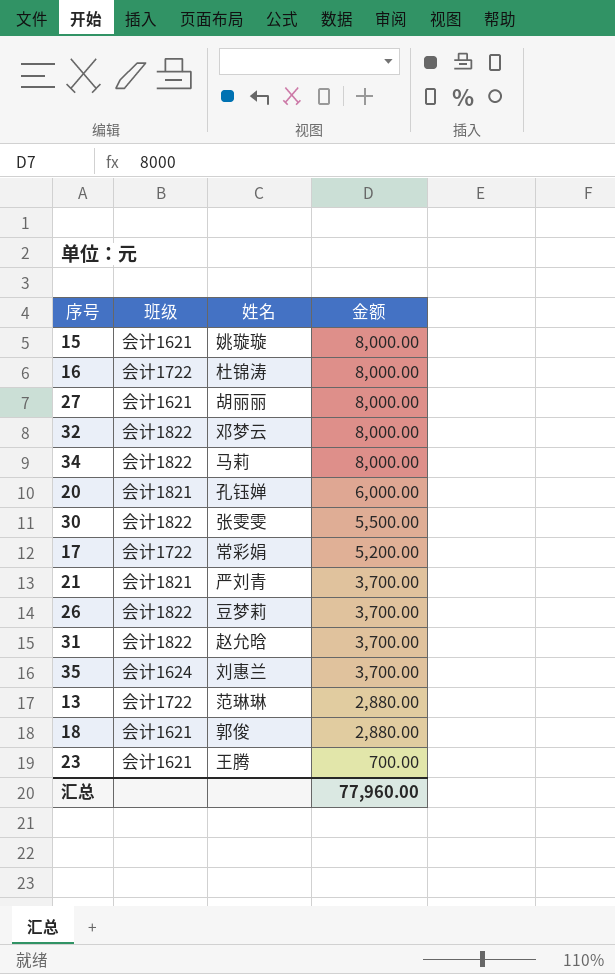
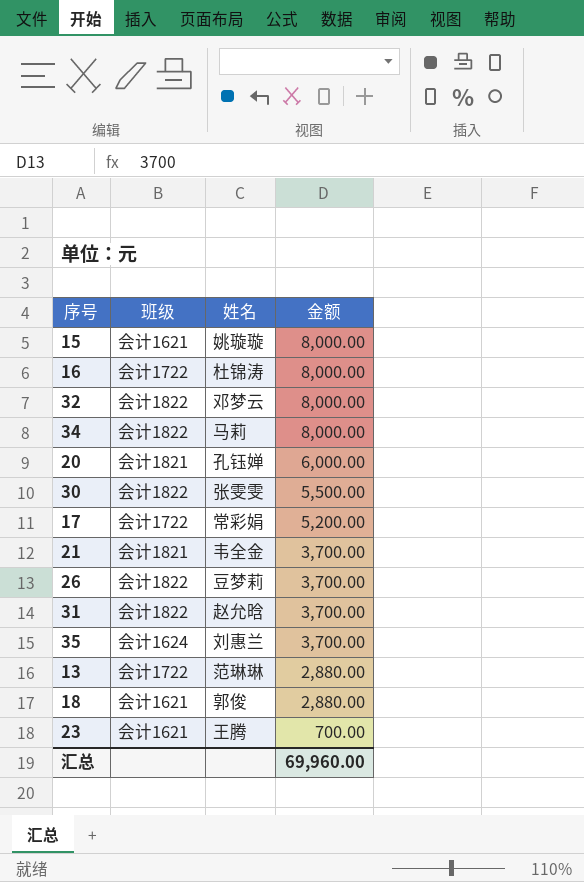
row 27: 会计1621 | 胡丽丽 | 8,000.00 -> none
21 | 姓名: 严刘青 -> 韦全金
汇总 | 金额: 77,960.00 -> 69,960.00

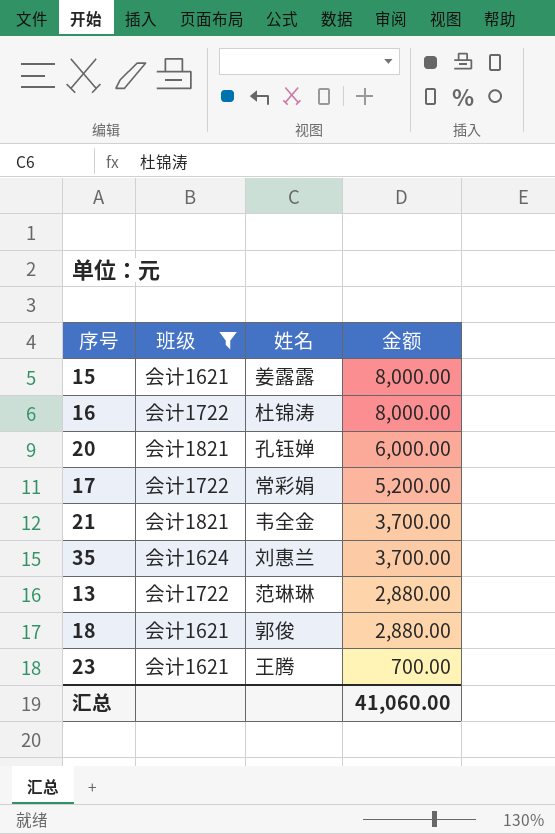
filter: none -> 班级 != 会计1822
15 | 姓名: 姚璇璇 -> 姜露露
汇总 | 金额: 69,960.00 -> 41,060.00

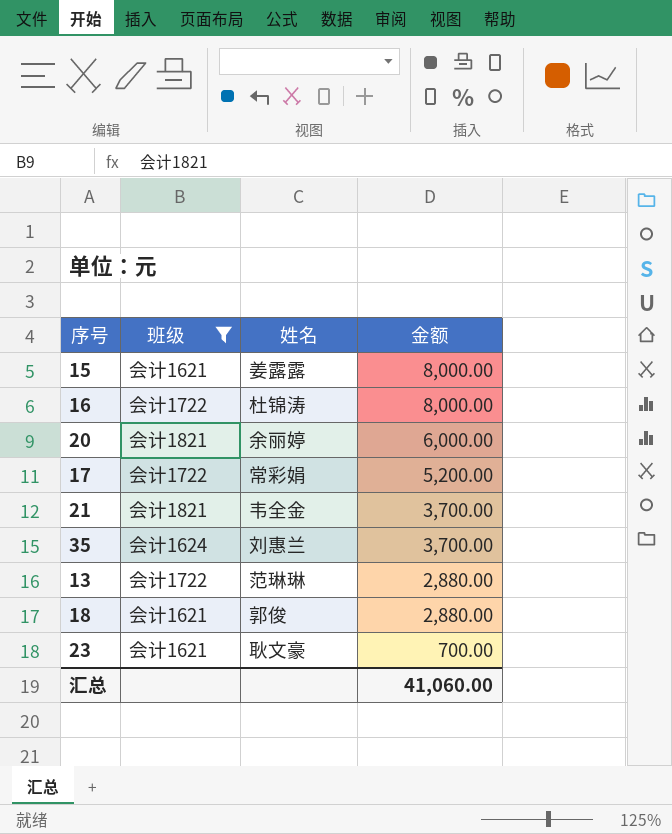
20 | 姓名: 孔钰婵 -> 余丽婷
23 | 姓名: 王腾 -> 耿文豪

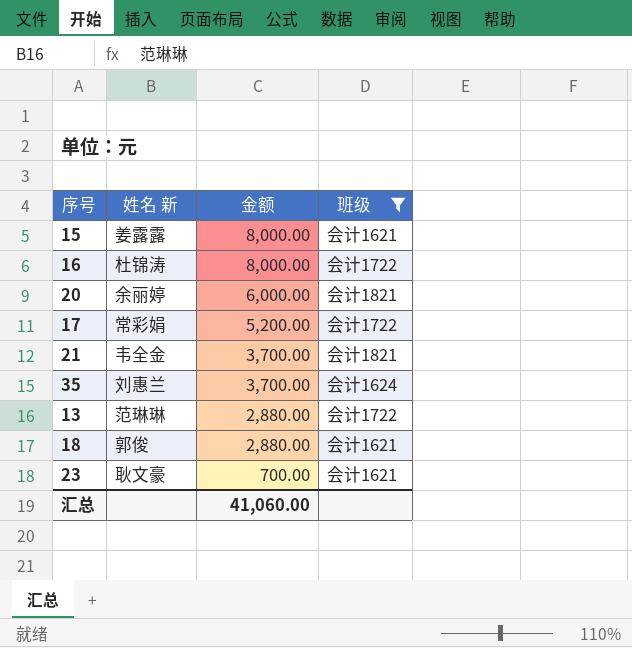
column name: 姓名 -> 姓名 新
column 班级 | position: 2 -> 4

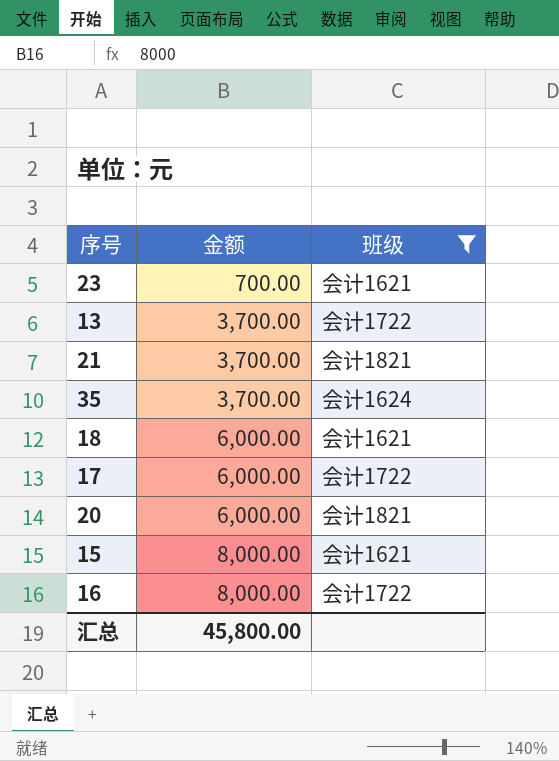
row order: 金额 descending -> 金额 ascending
column 姓名 新 | position: 2 -> none
13 | 金额: 2,880.00 -> 3,700.00
18 | 金额: 2,880.00 -> 6,000.00
17 | 金额: 5,200.00 -> 6,000.00
汇总 | 金额: 41,060.00 -> 45,800.00

